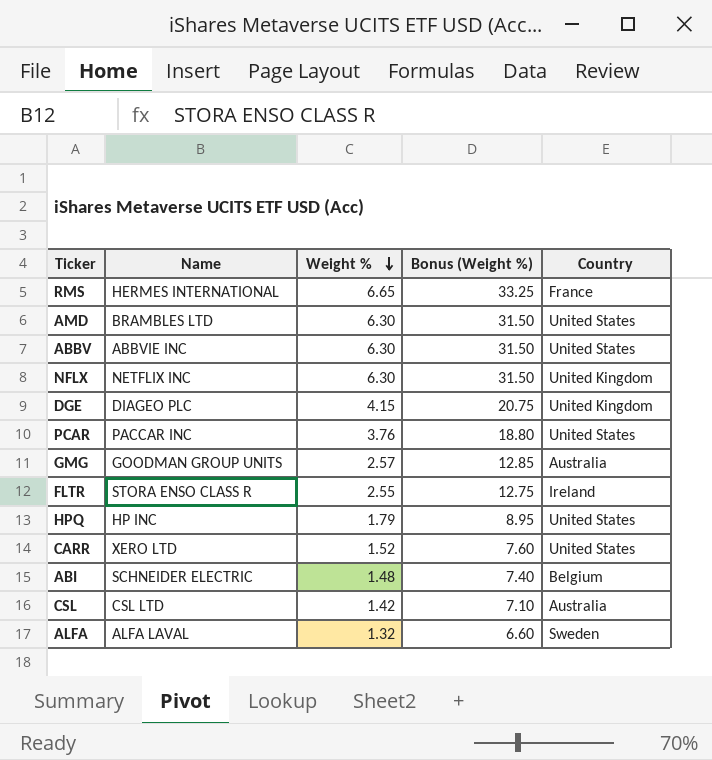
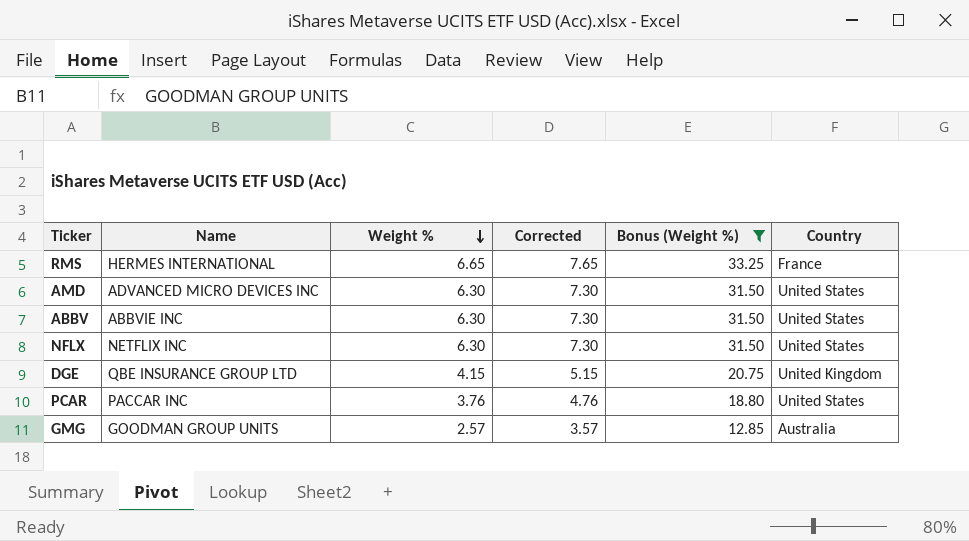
filter: none -> Bonus (Weight %) >= 12.85
column Corrected | formula: none -> [Weight %] + 1
AMD | Name: BRAMBLES LTD -> ADVANCED MICRO DEVICES INC
NFLX | Country: United Kingdom -> United States
DGE | Name: DIAGEO PLC -> QBE INSURANCE GROUP LTD

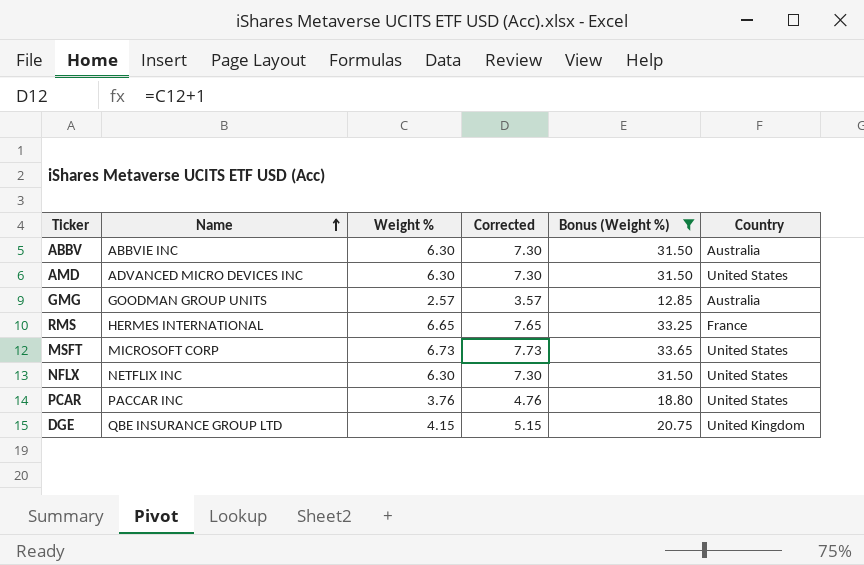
row order: Weight % descending -> Name ascending
ABBV | Country: United States -> Australia
row MSFT: none -> MICROSOFT CORP | 6.73 | 7.73 | 33.65 | United States

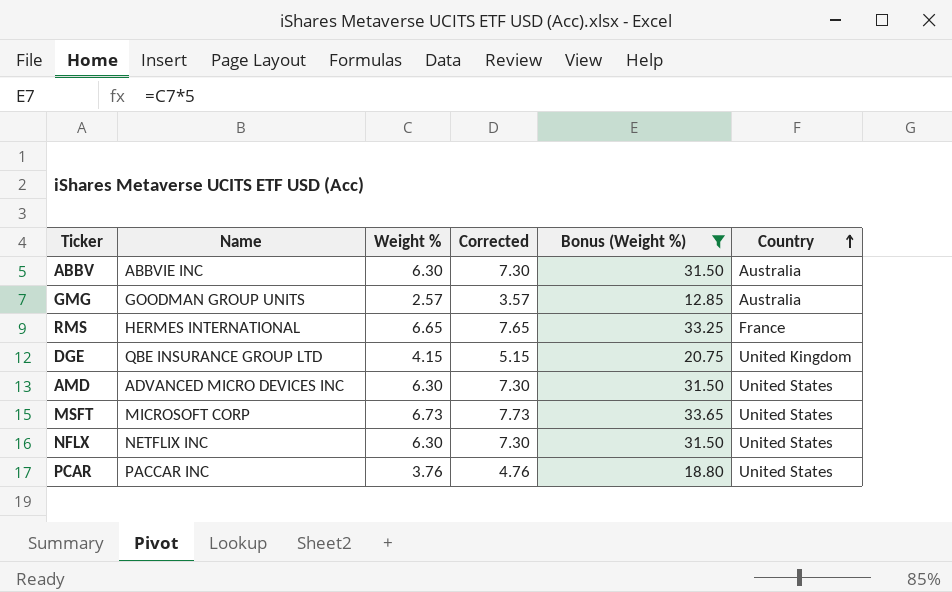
row order: Name ascending -> Country ascending

